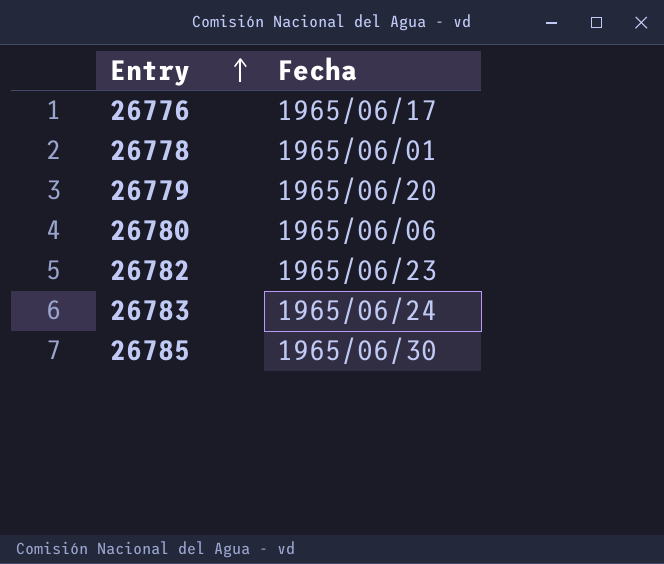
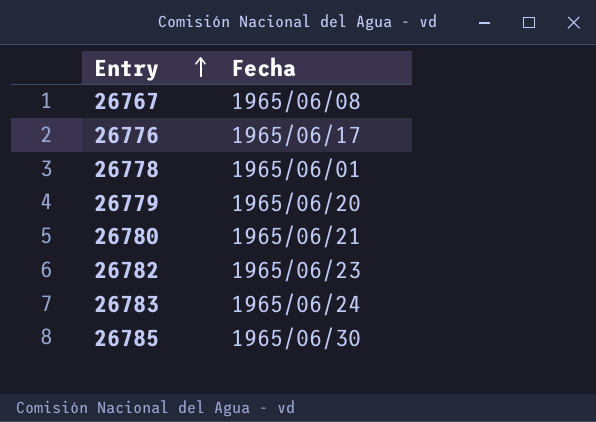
row 26767: none -> 1965/06/08
26780 | Fecha: 1965/06/06 -> 1965/06/21

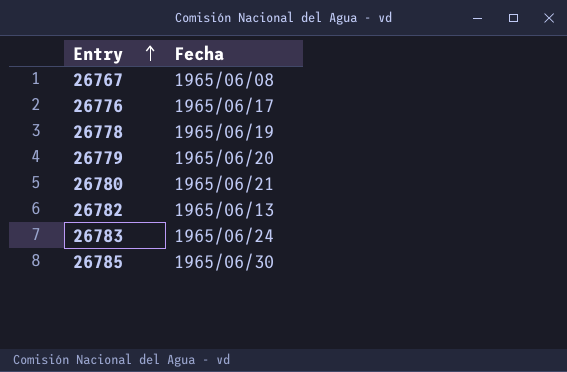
26778 | Fecha: 1965/06/01 -> 1965/06/19
26782 | Fecha: 1965/06/23 -> 1965/06/13

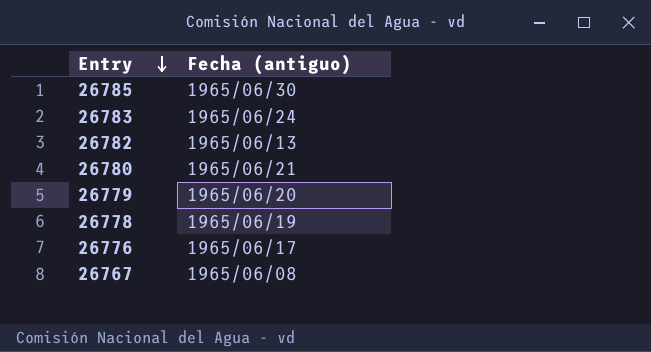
row order: Entry ascending -> Entry descending
column name: Fecha -> Fecha (antiguo)

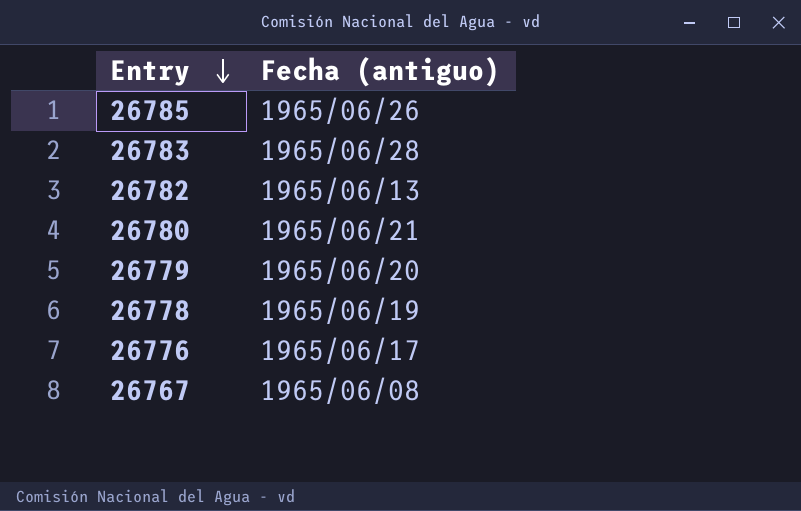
26785 | Fecha (antiguo): 1965/06/30 -> 1965/06/26
26783 | Fecha (antiguo): 1965/06/24 -> 1965/06/28

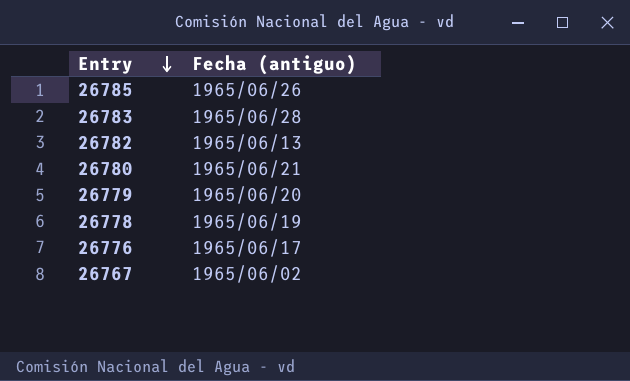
26767 | Fecha (antiguo): 1965/06/08 -> 1965/06/02

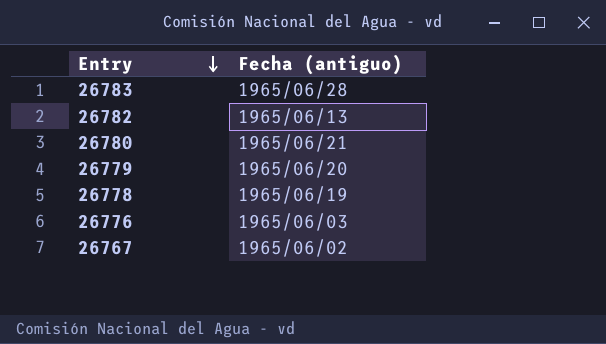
row 26785: 1965/06/26 -> none
26776 | Fecha (antiguo): 1965/06/17 -> 1965/06/03

